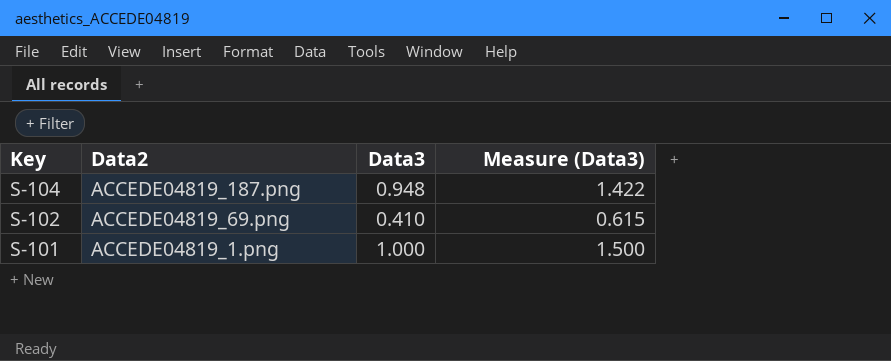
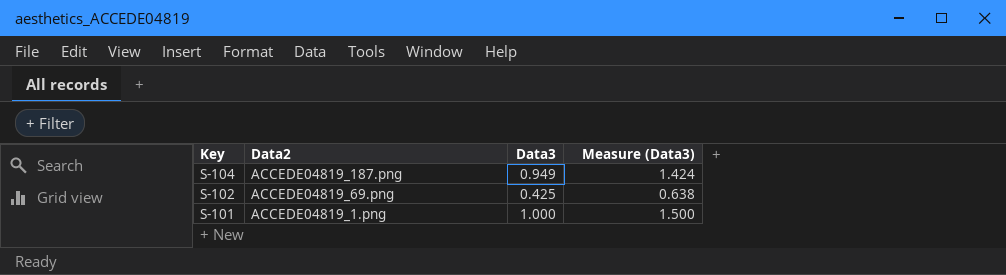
S-104 | Data3: 0.948 -> 0.949
S-104 | Measure (Data3): 1.422 -> 1.424
S-102 | Data3: 0.410 -> 0.425
S-102 | Measure (Data3): 0.615 -> 0.638

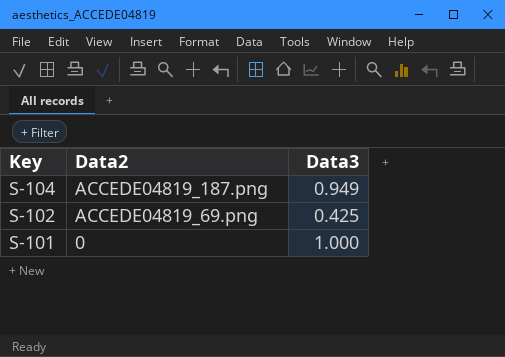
column Measure (Data3) | formula: [Data3] * 1.5 -> none
S-101 | Data2: ACCEDE04819_1.png -> 0

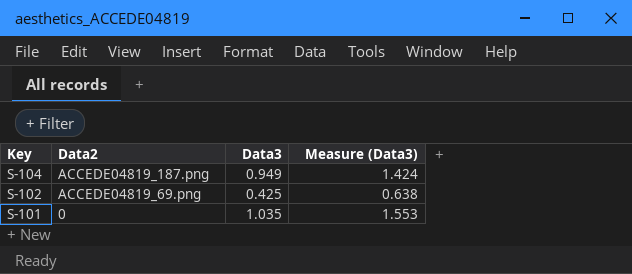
column Measure (Data3) | formula: none -> [Data3] * 1.5
S-101 | Data3: 1.000 -> 1.035

